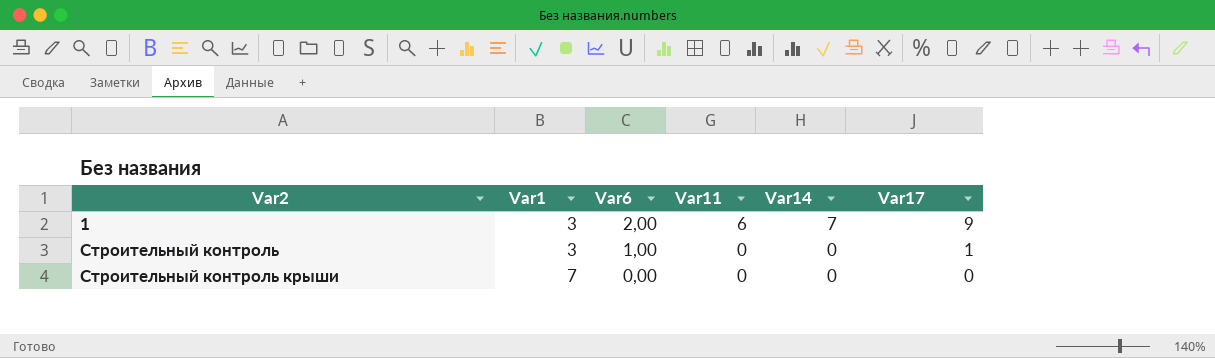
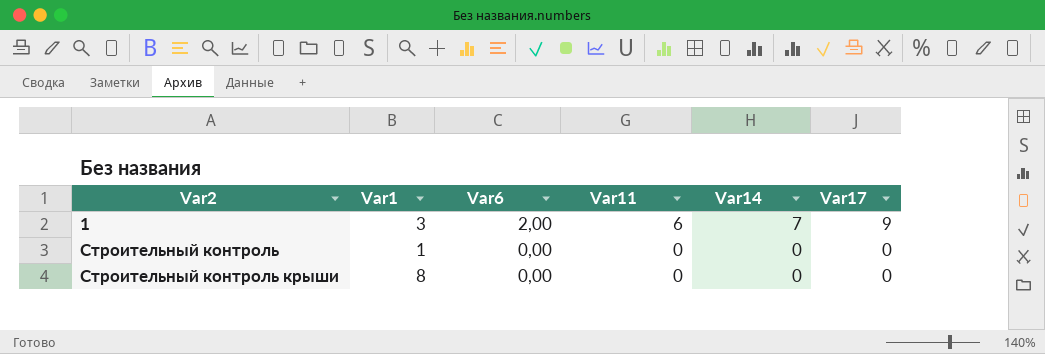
Строительный контроль | Var1: 3 -> 1
Строительный контроль | Var6: 1,00 -> 0,00
Строительный контроль | Var17: 1 -> 0
Строительный контроль крыши | Var1: 7 -> 8

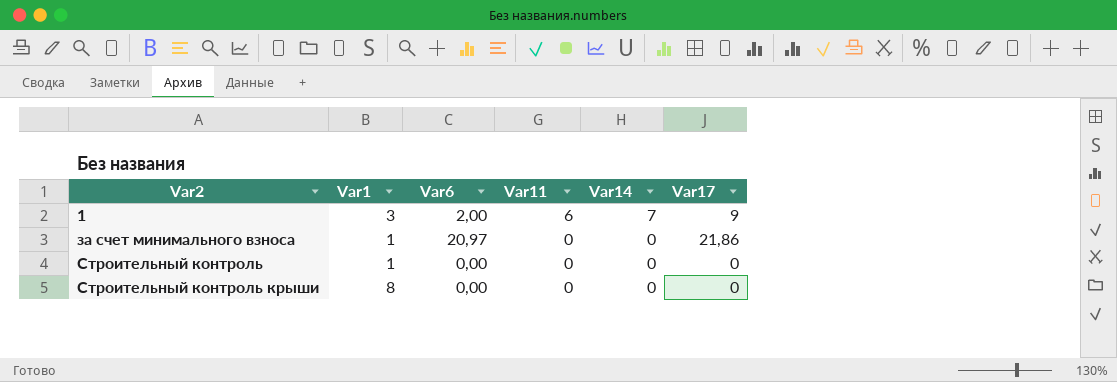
row за счет минимального взноса: none -> 1 | 20,97 | 0 | 0 | 21,86

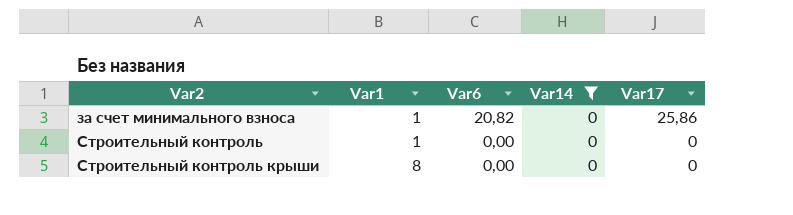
filter: none -> Var14 = 0
column Var11 | position: 4 -> none
за счет минимального взноса | Var6: 20,97 -> 20,82
за счет минимального взноса | Var17: 21,86 -> 25,86

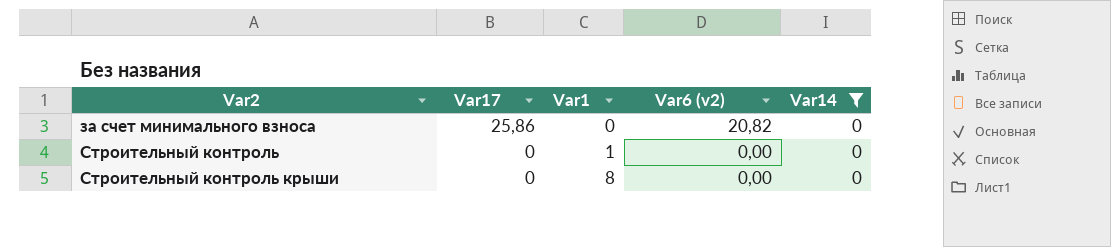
column Var17 | position: 5 -> 2
column name: Var6 -> Var6 (v2)
за счет минимального взноса | Var1: 1 -> 0

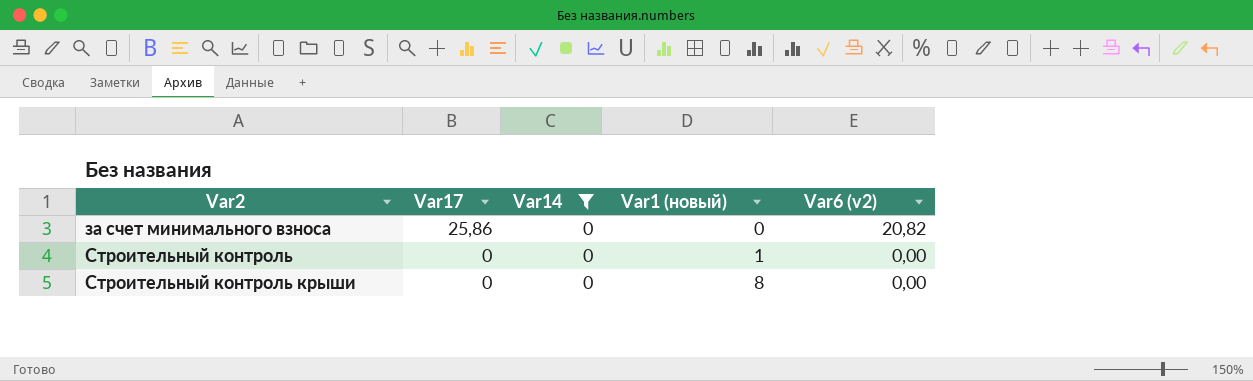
column Var14 | position: 5 -> 3
column name: Var1 -> Var1 (новый)

